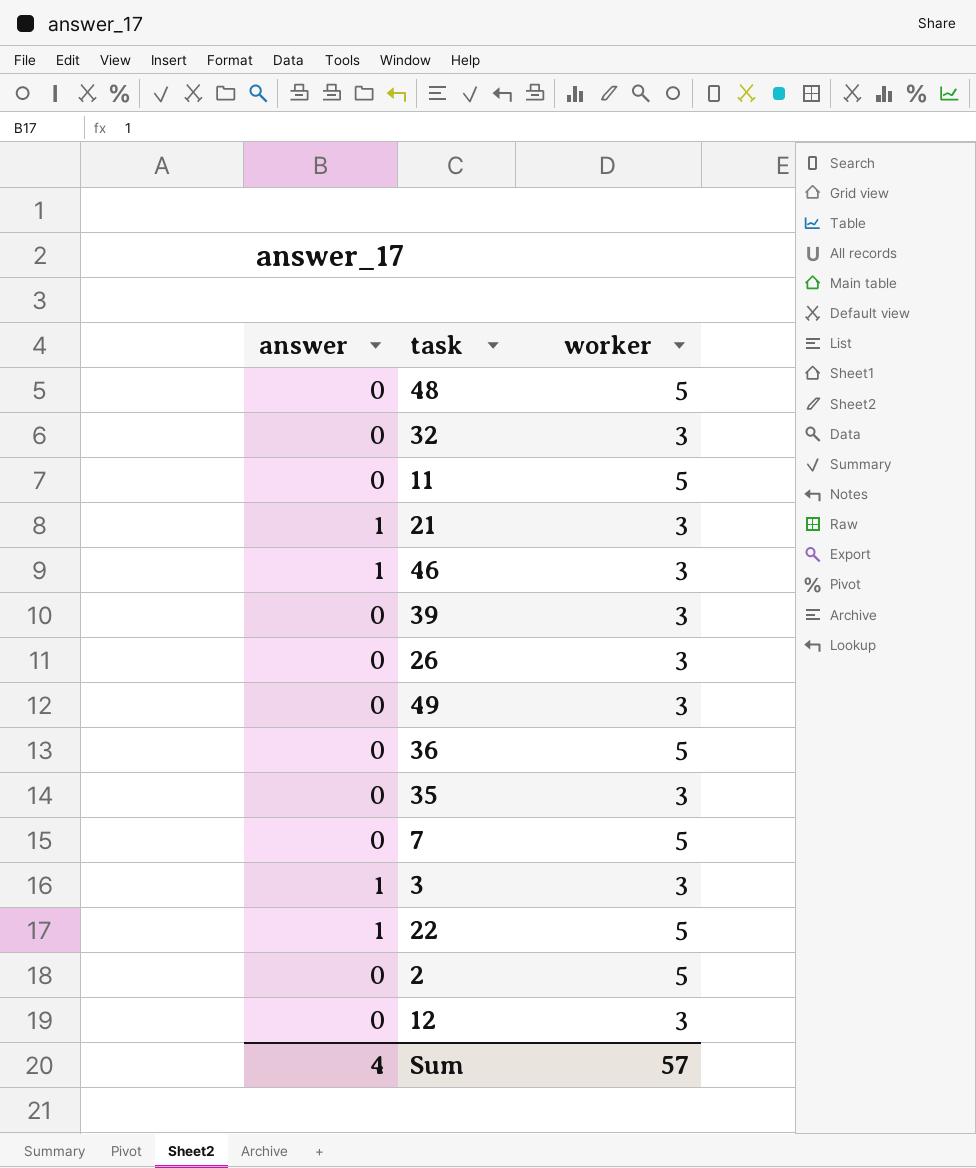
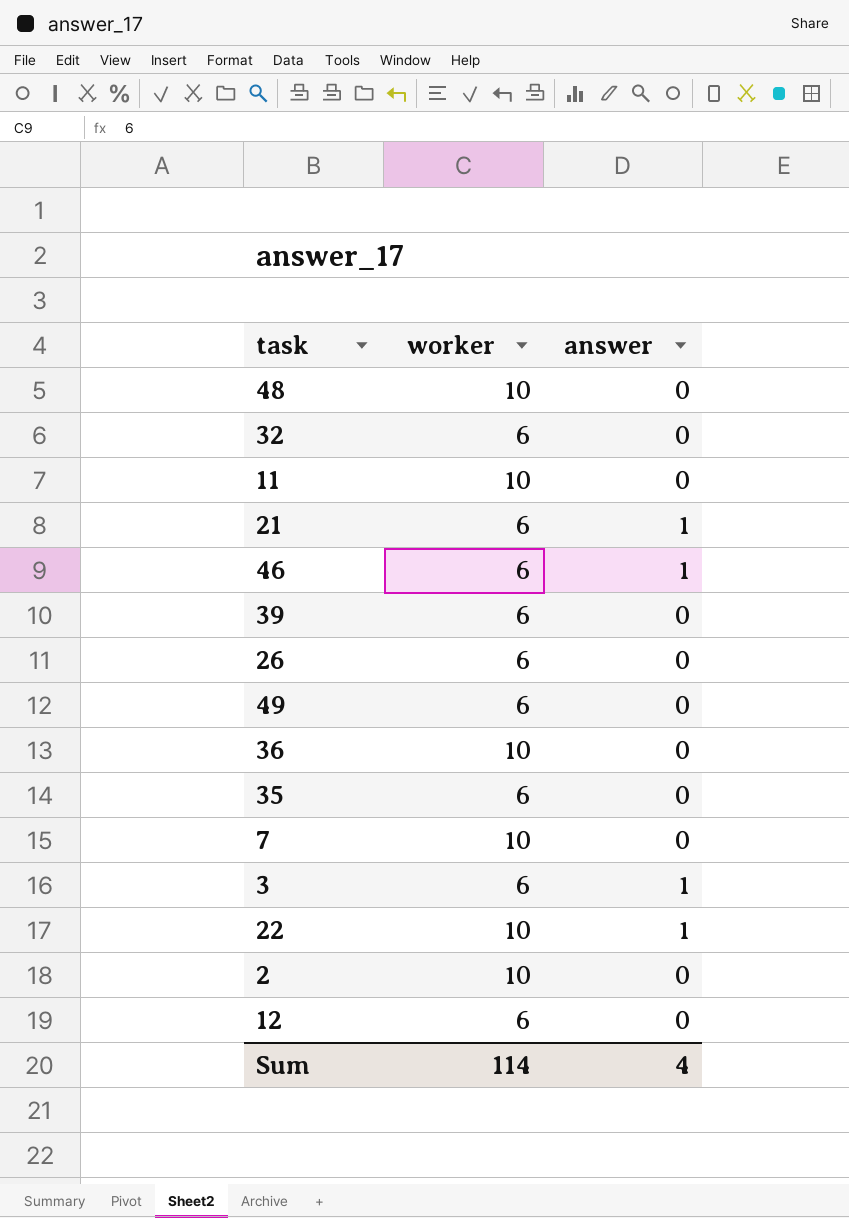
column answer | position: 1 -> 3
48 | worker: 5 -> 10
32 | worker: 3 -> 6
11 | worker: 5 -> 10
21 | worker: 3 -> 6
46 | worker: 3 -> 6
39 | worker: 3 -> 6
26 | worker: 3 -> 6
49 | worker: 3 -> 6
36 | worker: 5 -> 10
35 | worker: 3 -> 6
7 | worker: 5 -> 10
3 | worker: 3 -> 6
22 | worker: 5 -> 10
2 | worker: 5 -> 10
12 | worker: 3 -> 6
Sum | worker: 57 -> 114

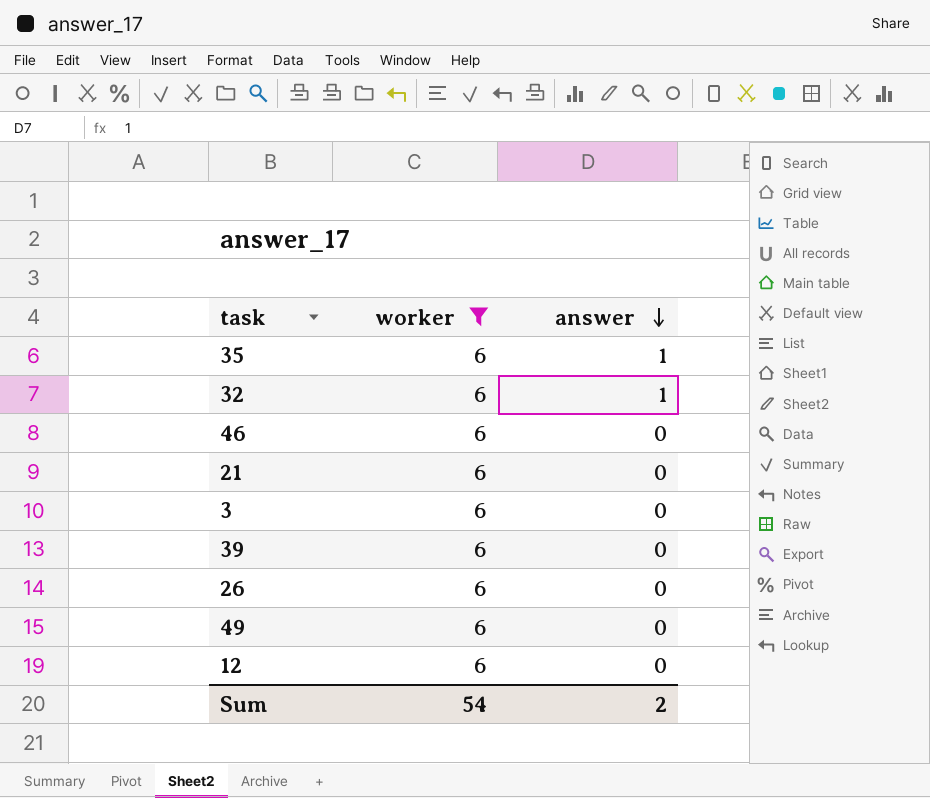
filter: none -> worker = 6
row order: none -> answer descending
35 | answer: 0 -> 1
32 | answer: 0 -> 1
46 | answer: 1 -> 0
21 | answer: 1 -> 0
3 | answer: 1 -> 0
Sum | worker: 114 -> 54
Sum | answer: 4 -> 2

